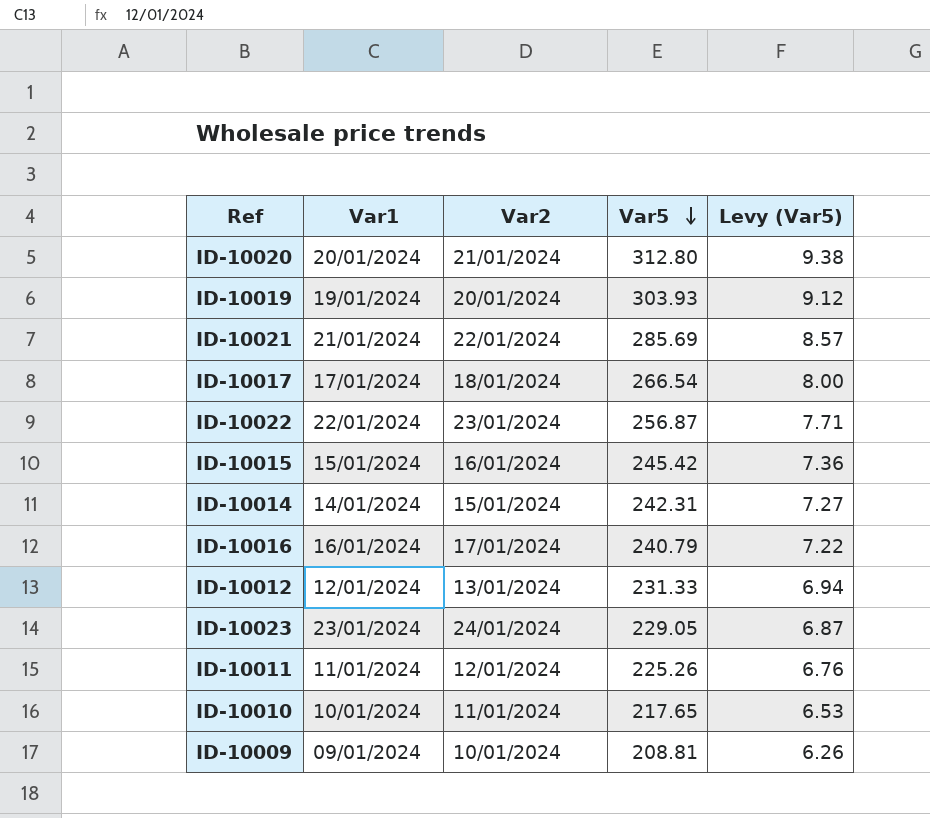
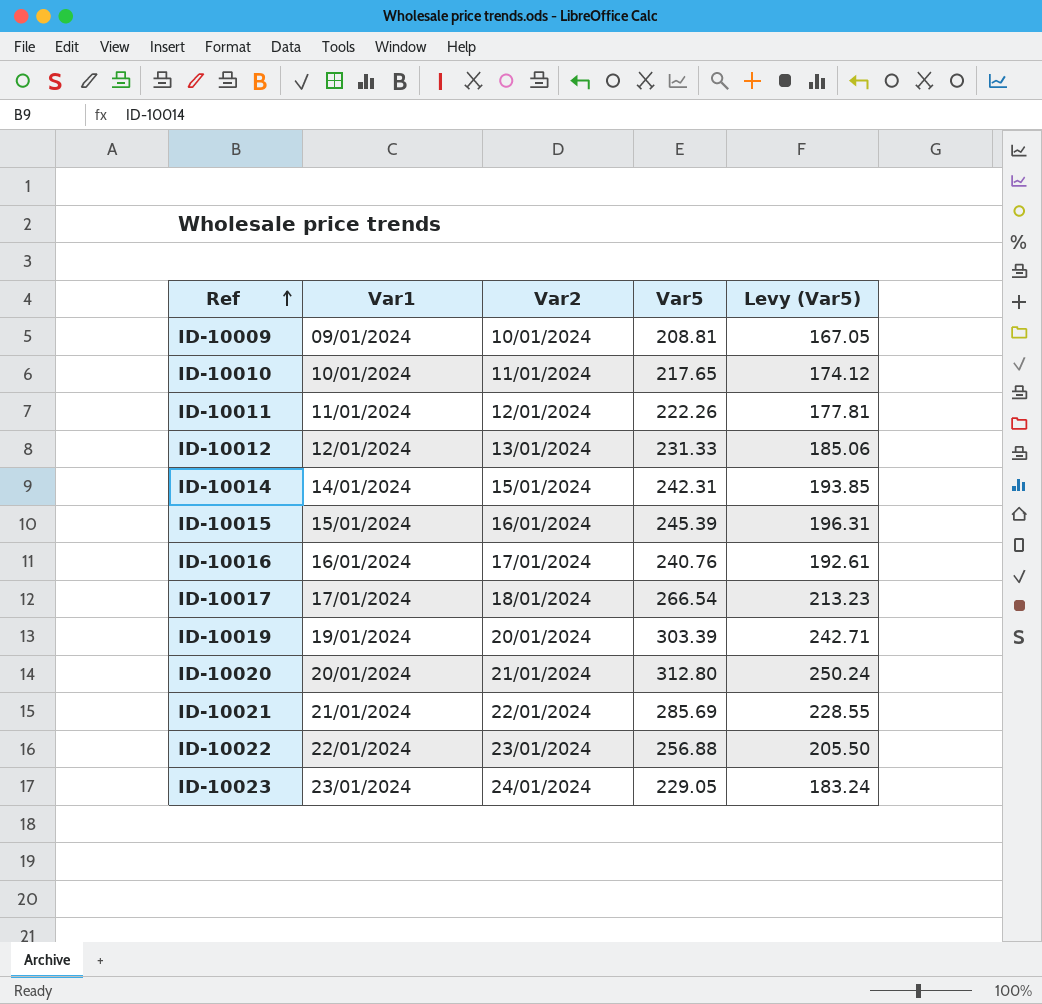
row order: Var5 descending -> Ref ascending
column Levy (Var5) | formula: [Var5] * 0.03 -> [Var5] * 0.8
ID-10011 | Var5: 225.26 -> 222.26
ID-10015 | Var5: 245.42 -> 245.39
ID-10016 | Var5: 240.79 -> 240.76
ID-10019 | Var5: 303.93 -> 303.39
ID-10022 | Var5: 256.87 -> 256.88

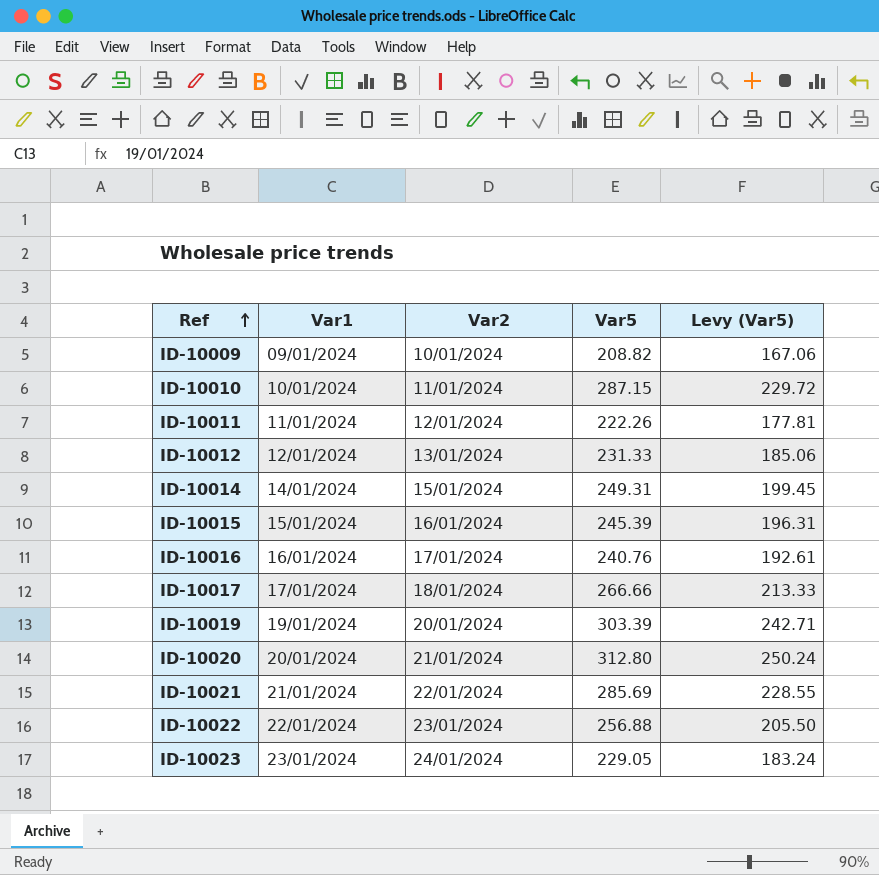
ID-10009 | Var5: 208.81 -> 208.82
ID-10009 | Levy (Var5): 167.05 -> 167.06
ID-10010 | Var5: 217.65 -> 287.15
ID-10010 | Levy (Var5): 174.12 -> 229.72
ID-10014 | Var5: 242.31 -> 249.31
ID-10014 | Levy (Var5): 193.85 -> 199.45
ID-10017 | Var5: 266.54 -> 266.66
ID-10017 | Levy (Var5): 213.23 -> 213.33

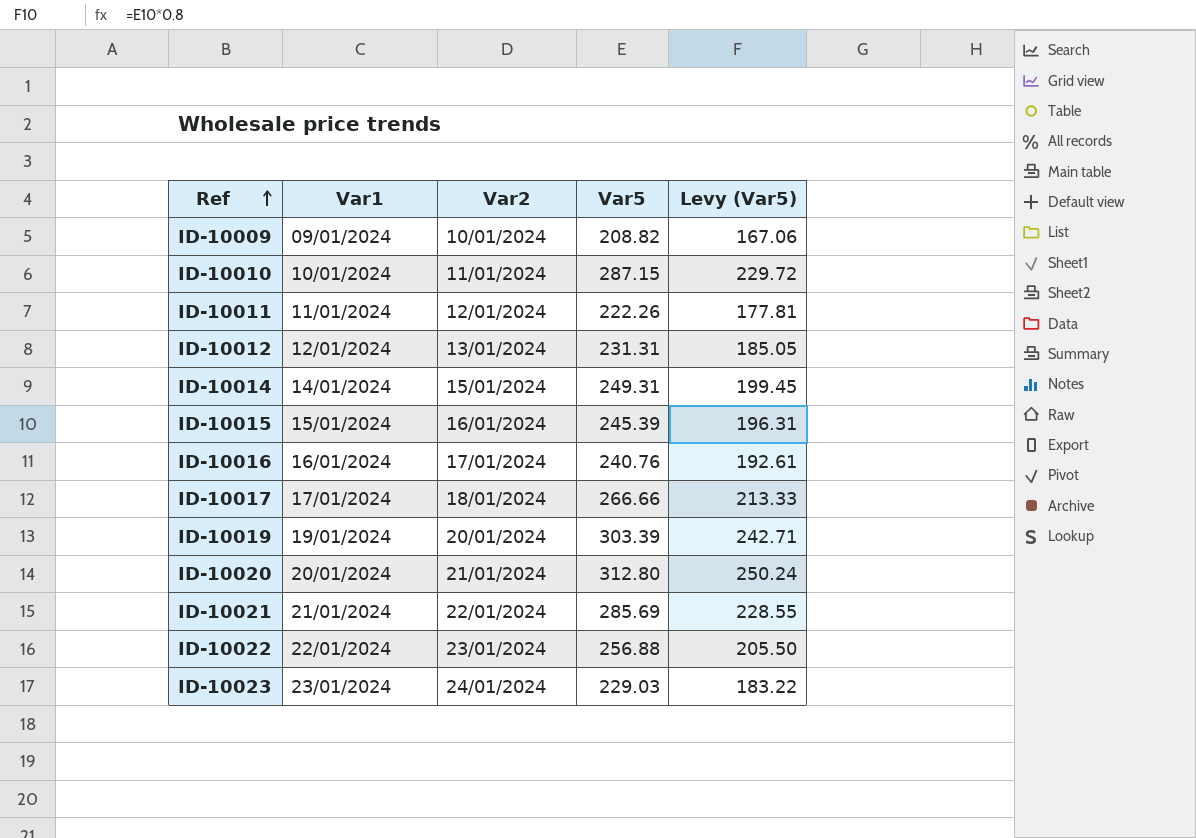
ID-10012 | Var5: 231.33 -> 231.31
ID-10012 | Levy (Var5): 185.06 -> 185.05
ID-10023 | Var5: 229.05 -> 229.03
ID-10023 | Levy (Var5): 183.24 -> 183.22

